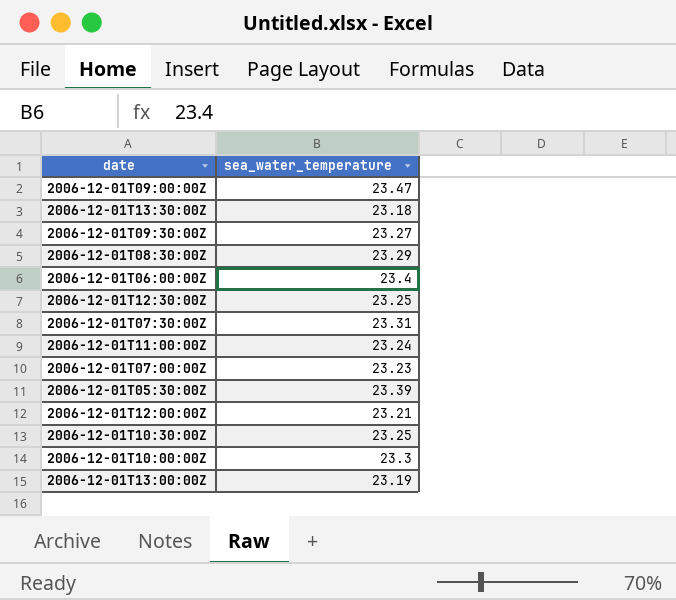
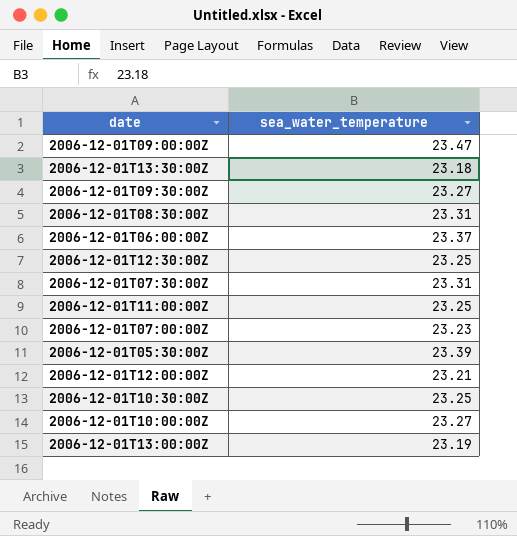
2006-12-01T08:30:00Z | sea_water_temperature: 23.29 -> 23.31
2006-12-01T06:00:00Z | sea_water_temperature: 23.4 -> 23.37
2006-12-01T11:00:00Z | sea_water_temperature: 23.24 -> 23.25
2006-12-01T10:00:00Z | sea_water_temperature: 23.3 -> 23.27

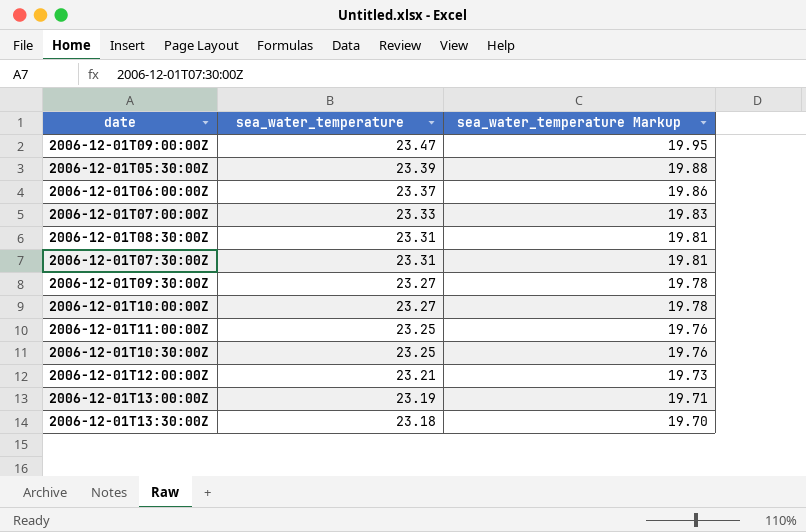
row order: none -> sea_water_temperature descending
column sea_water_temperature Markup | formula: none -> [sea_water_temperature] * 0.85
row 2006-12-01T12:30:00Z: 23.25 -> none
2006-12-01T07:00:00Z | sea_water_temperature: 23.23 -> 23.33

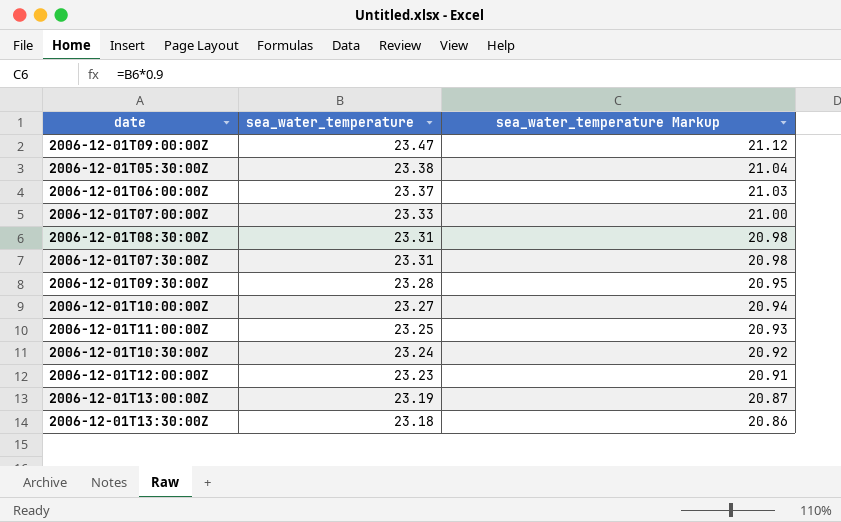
column sea_water_temperature Markup | formula: [sea_water_temperature] * 0.85 -> [sea_water_temperature] * 0.9
2006-12-01T05:30:00Z | sea_water_temperature: 23.39 -> 23.38
2006-12-01T09:30:00Z | sea_water_temperature: 23.27 -> 23.28
2006-12-01T10:30:00Z | sea_water_temperature: 23.25 -> 23.24
2006-12-01T12:00:00Z | sea_water_temperature: 23.21 -> 23.23

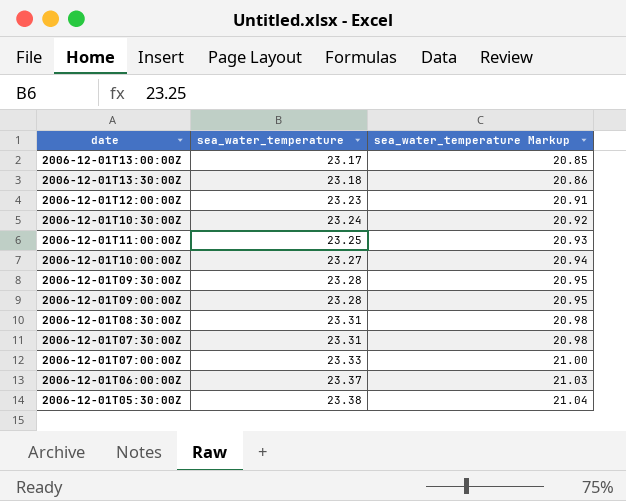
row order: sea_water_temperature descending -> sea_water_temperature ascending
2006-12-01T13:00:00Z | sea_water_temperature: 23.19 -> 23.17
2006-12-01T13:00:00Z | sea_water_temperature Markup: 20.87 -> 20.85
2006-12-01T09:00:00Z | sea_water_temperature: 23.47 -> 23.28
2006-12-01T09:00:00Z | sea_water_temperature Markup: 21.12 -> 20.95

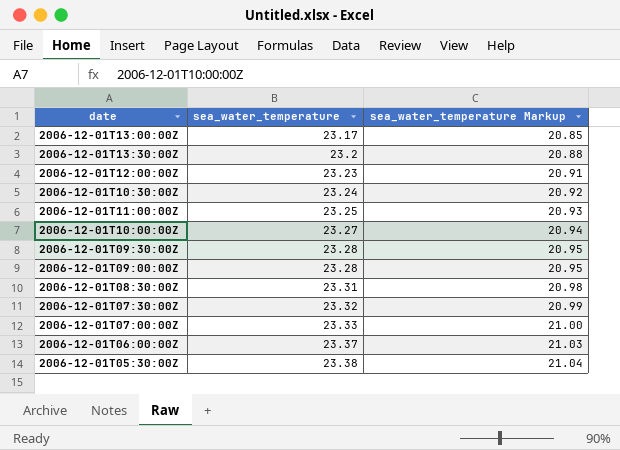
2006-12-01T13:30:00Z | sea_water_temperature: 23.18 -> 23.2
2006-12-01T13:30:00Z | sea_water_temperature Markup: 20.86 -> 20.88
2006-12-01T07:30:00Z | sea_water_temperature: 23.31 -> 23.32
2006-12-01T07:30:00Z | sea_water_temperature Markup: 20.98 -> 20.99

